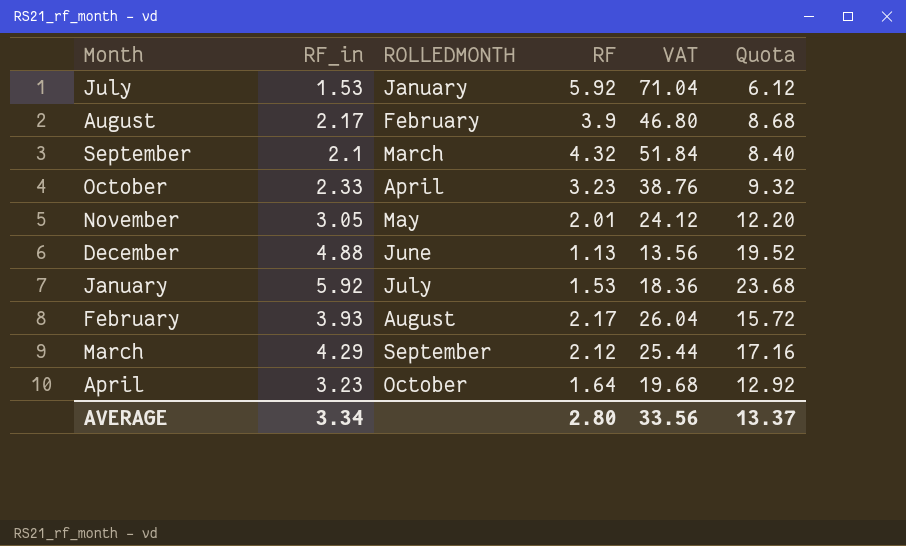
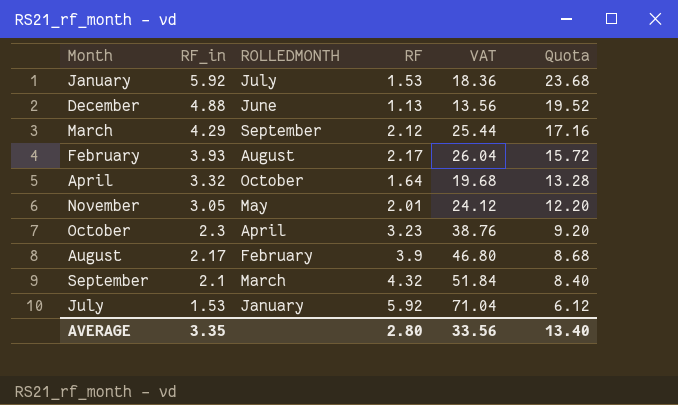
row order: ROLLEDMONTH ascending -> RF_in descending
April | RF_in: 3.23 -> 3.32
April | Quota: 12.92 -> 13.28
October | RF_in: 2.33 -> 2.3
October | Quota: 9.32 -> 9.20
AVERAGE | RF_in: 3.34 -> 3.35
AVERAGE | Quota: 13.37 -> 13.40

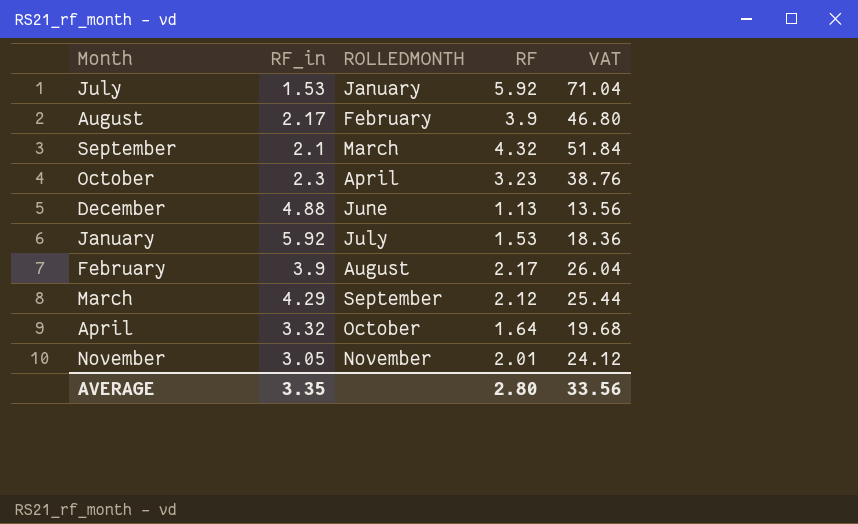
row order: RF_in descending -> ROLLEDMONTH ascending
column Quota | formula: [RF_in] * 4 -> none
February | RF_in: 3.93 -> 3.9
November | ROLLEDMONTH: May -> November

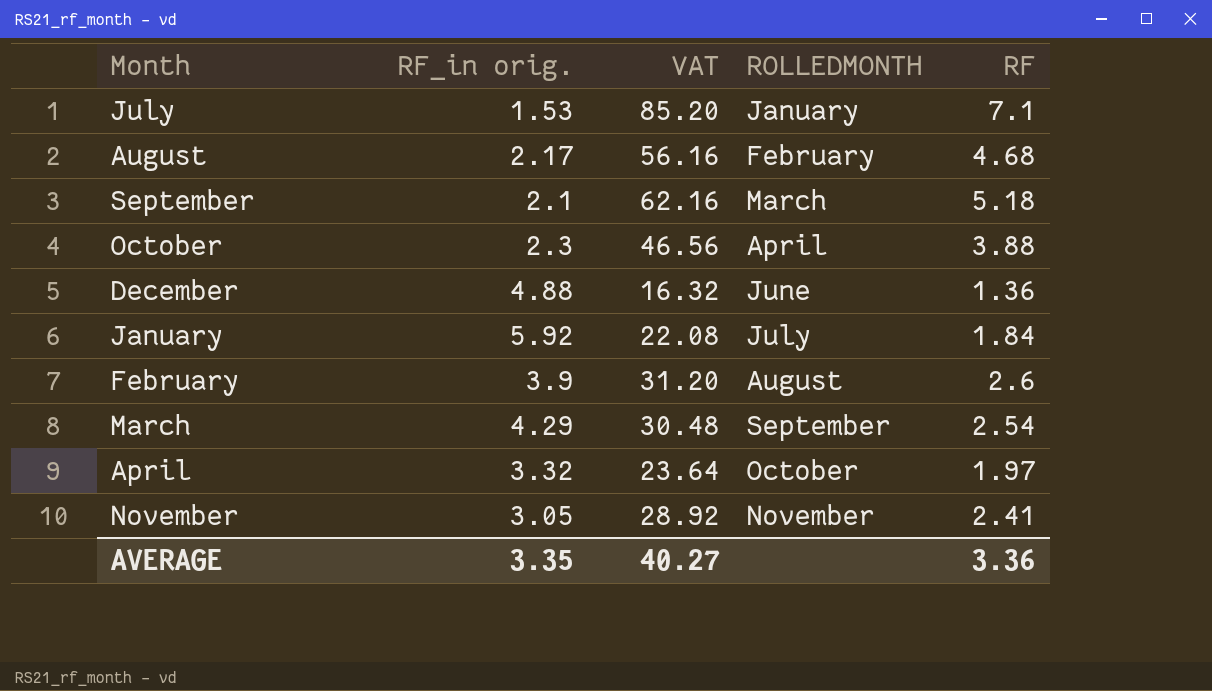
column name: RF_in -> RF_in orig.
column VAT | position: 5 -> 3
July | VAT: 71.04 -> 85.20
July | RF: 5.92 -> 7.1
August | VAT: 46.80 -> 56.16
August | RF: 3.9 -> 4.68
September | VAT: 51.84 -> 62.16
September | RF: 4.32 -> 5.18
October | VAT: 38.76 -> 46.56
October | RF: 3.23 -> 3.88
December | VAT: 13.56 -> 16.32
December | RF: 1.13 -> 1.36
January | VAT: 18.36 -> 22.08
January | RF: 1.53 -> 1.84
February | VAT: 26.04 -> 31.20
February | RF: 2.17 -> 2.6
March | VAT: 25.44 -> 30.48
March | RF: 2.12 -> 2.54
April | VAT: 19.68 -> 23.64
April | RF: 1.64 -> 1.97
November | VAT: 24.12 -> 28.92
November | RF: 2.01 -> 2.41
AVERAGE | VAT: 33.56 -> 40.27
AVERAGE | RF: 2.80 -> 3.36

